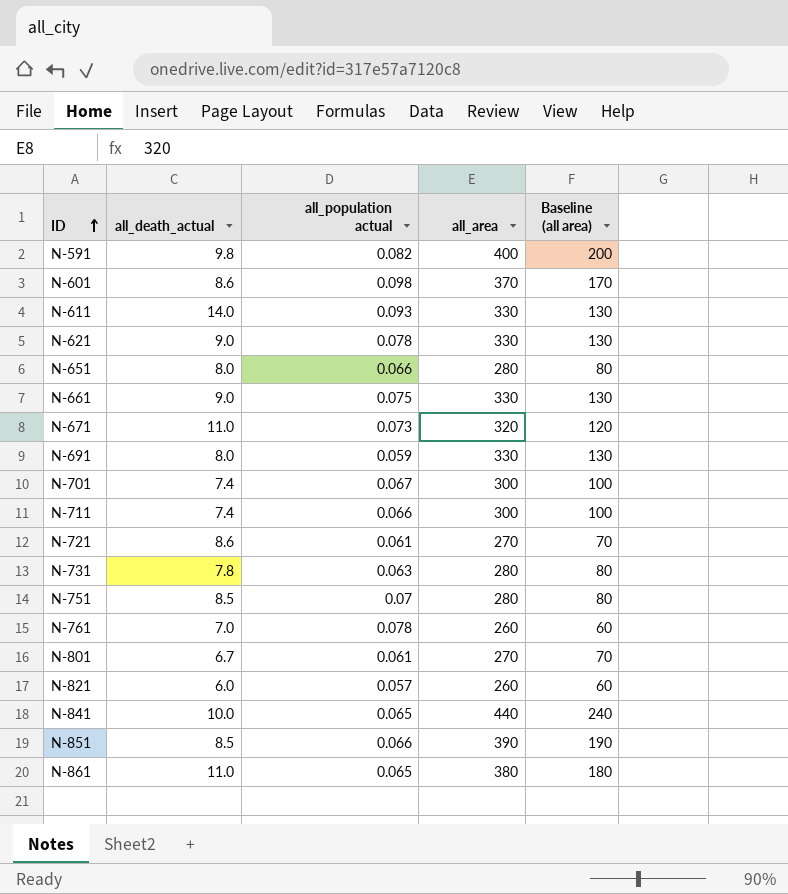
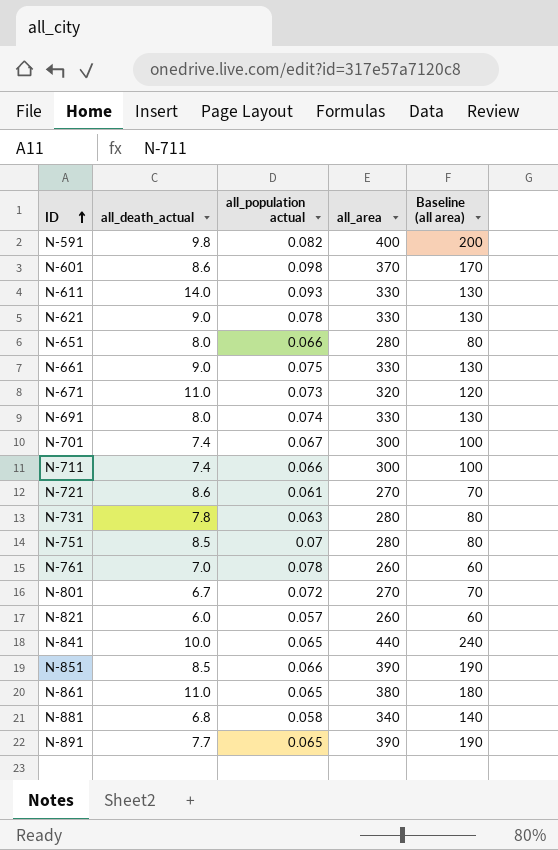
N-691 | all_population actual: 0.059 -> 0.074
N-801 | all_population actual: 0.061 -> 0.072
row N-881: none -> 6.8 | 0.058 | 340 | 140
row N-891: none -> 7.7 | 0.065 | 390 | 190

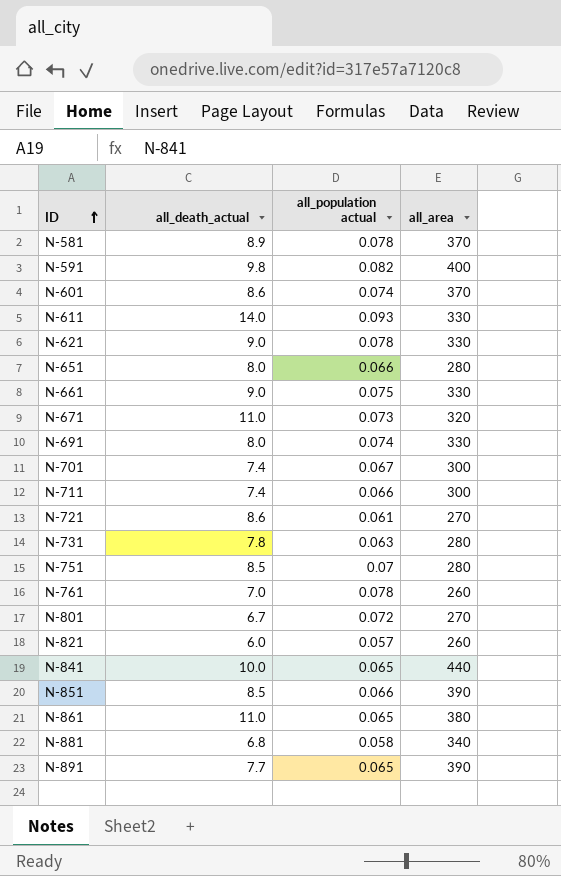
column Baseline (all area) | formula: [all_area] - 200 -> none
row N-581: none -> 8.9 | 0.078 | 370
N-601 | all_population actual: 0.098 -> 0.074

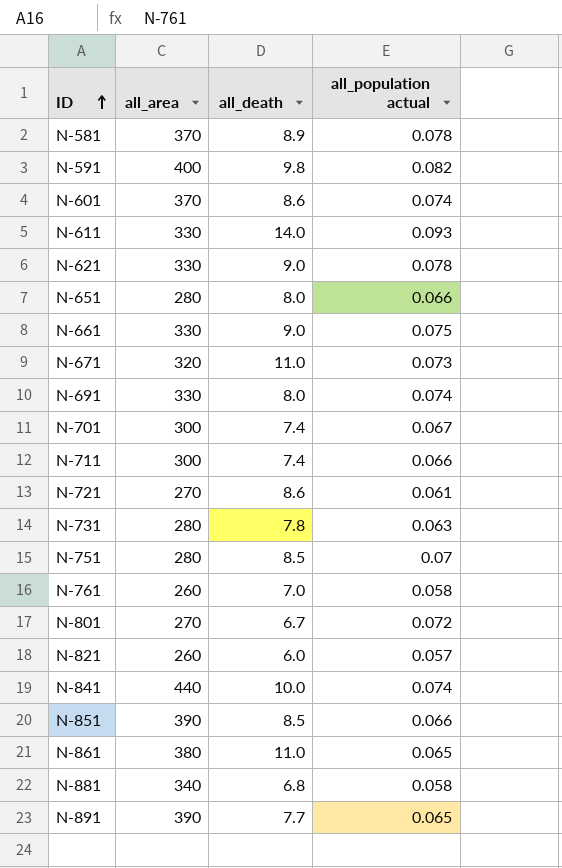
column all_area | position: 4 -> 2
column name: all_death_actual -> all_death
N-761 | all_population actual: 0.078 -> 0.058
N-841 | all_population actual: 0.065 -> 0.074

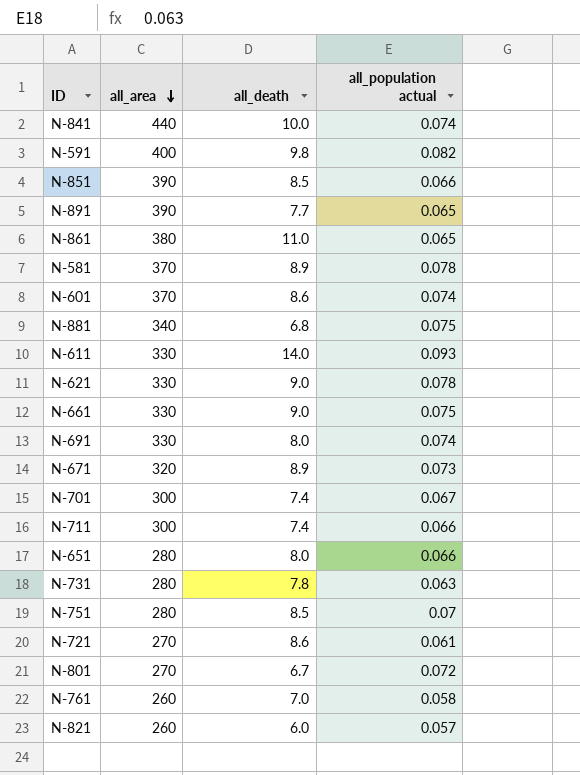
row order: ID ascending -> all_area descending
N-881 | all_population actual: 0.058 -> 0.075
N-671 | all_death: 11.0 -> 8.9

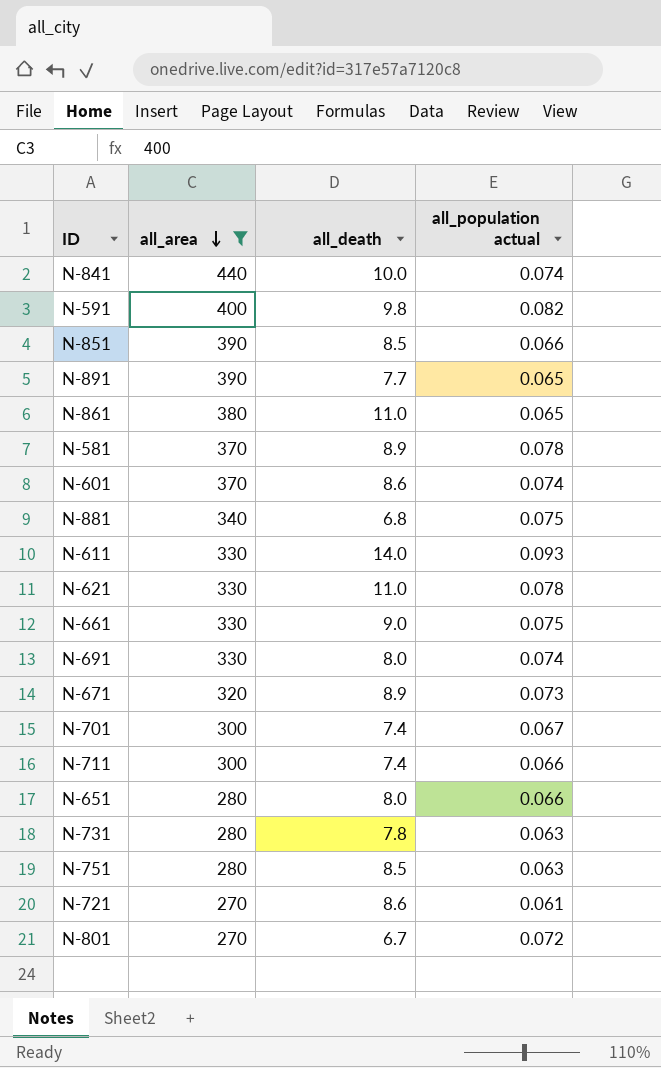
filter: none -> all_area != 260
N-621 | all_death: 9.0 -> 11.0
N-751 | all_population actual: 0.07 -> 0.063

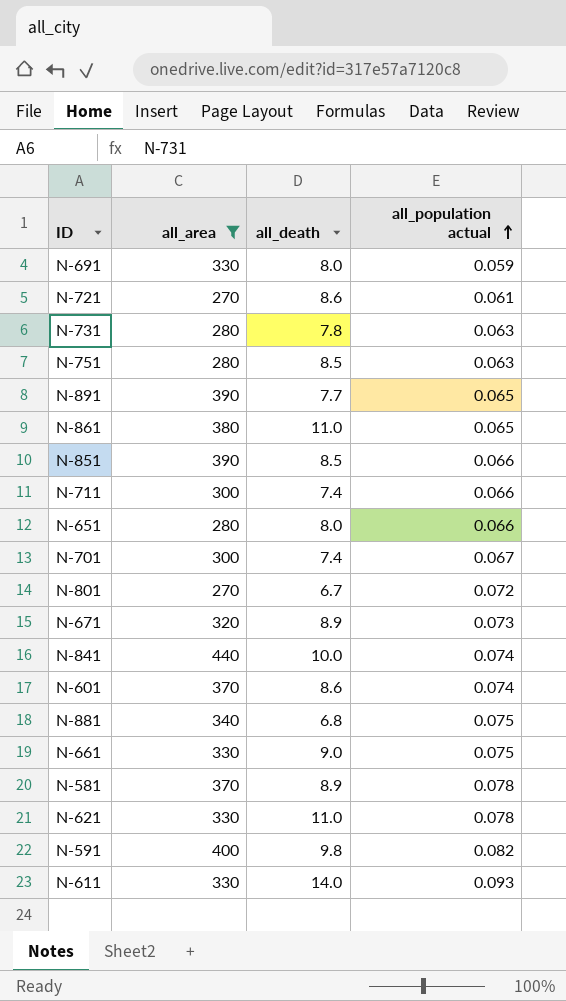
row order: all_area descending -> all_population actual ascending
N-691 | all_population actual: 0.074 -> 0.059

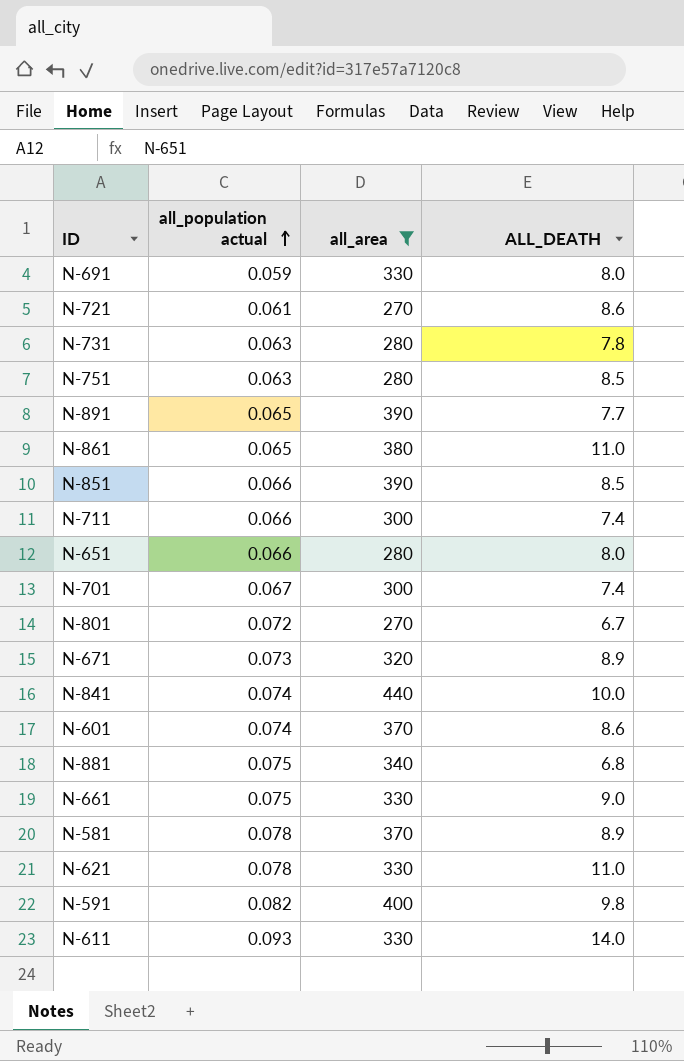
column all_population actual | position: 4 -> 2
column name: all_death -> ALL_DEATH

